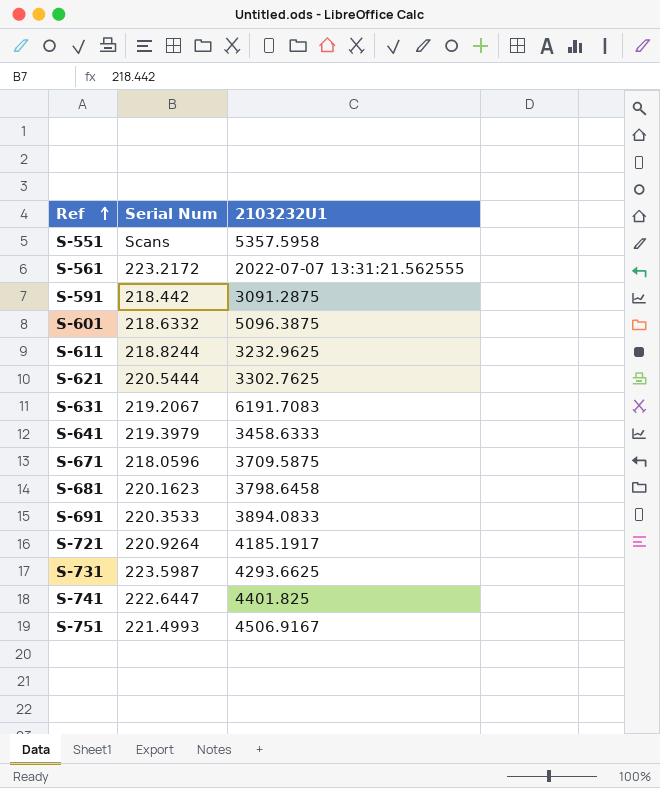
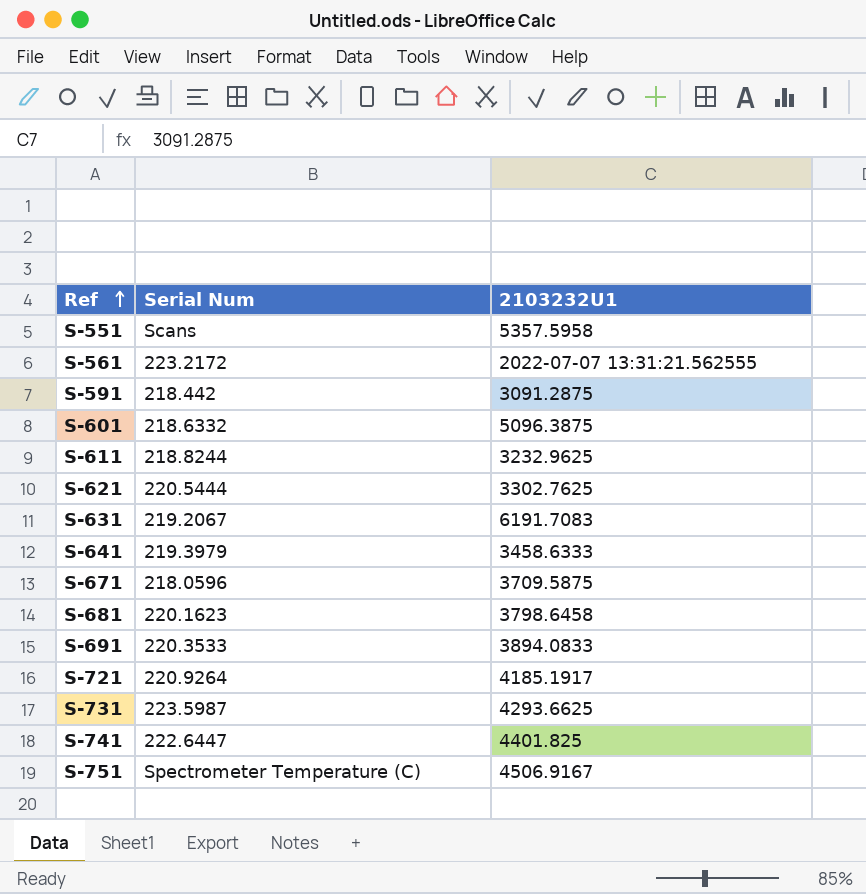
S-751 | Serial Num: 221.4993 -> Spectrometer Temperature (C)

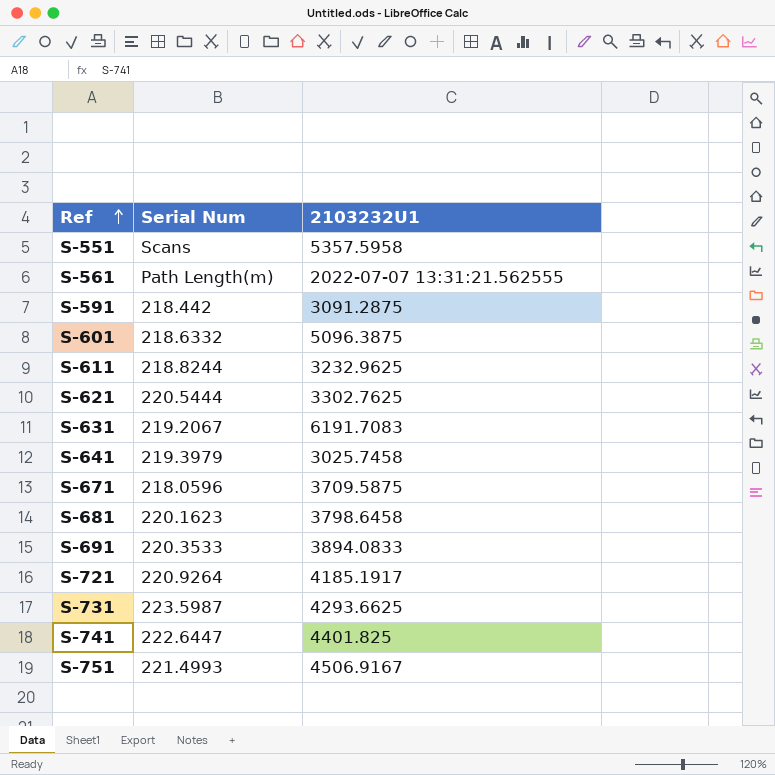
S-561 | Serial Num: 223.2172 -> Path Length(m)
S-641 | 2103232U1: 3458.6333 -> 3025.7458
S-751 | Serial Num: Spectrometer Temperature (C) -> 221.4993

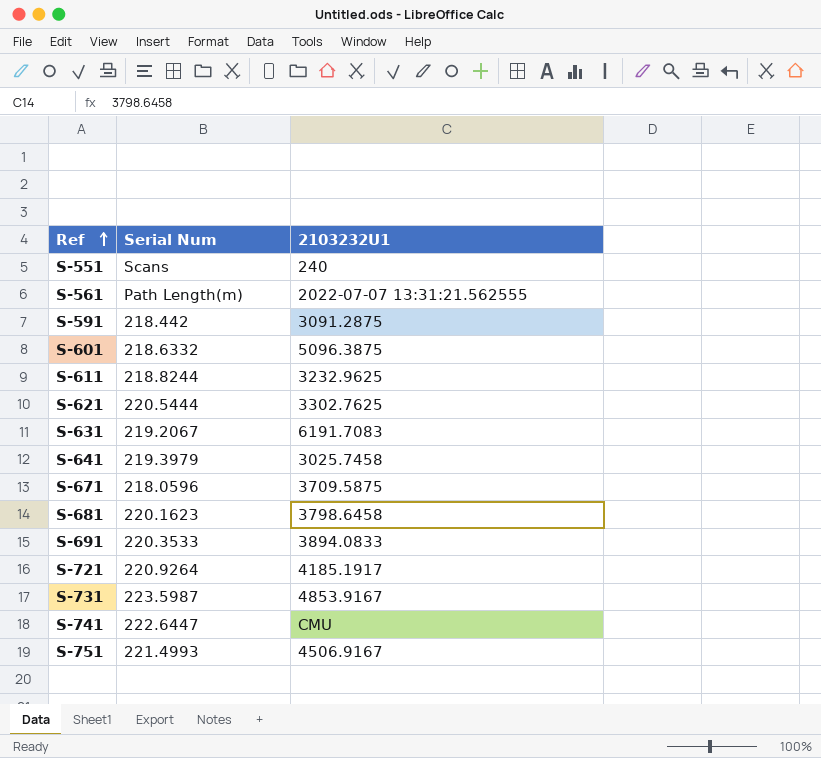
S-551 | 2103232U1: 5357.5958 -> 240
S-731 | 2103232U1: 4293.6625 -> 4853.9167
S-741 | 2103232U1: 4401.825 -> CMU

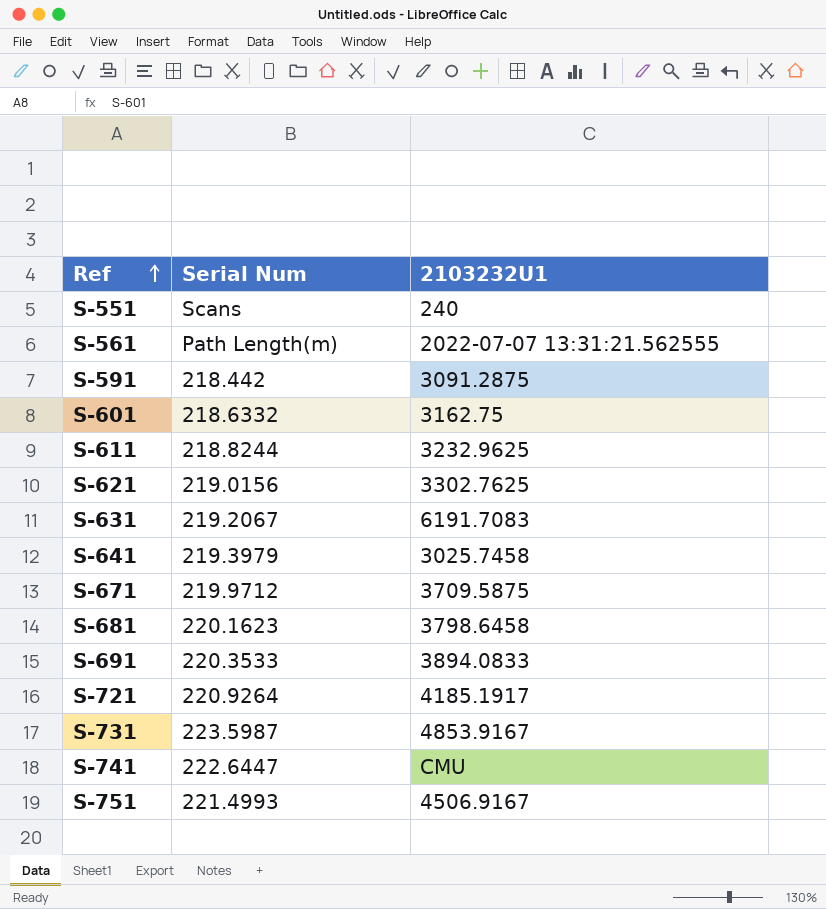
S-601 | 2103232U1: 5096.3875 -> 3162.75
S-621 | Serial Num: 220.5444 -> 219.0156
S-671 | Serial Num: 218.0596 -> 219.9712

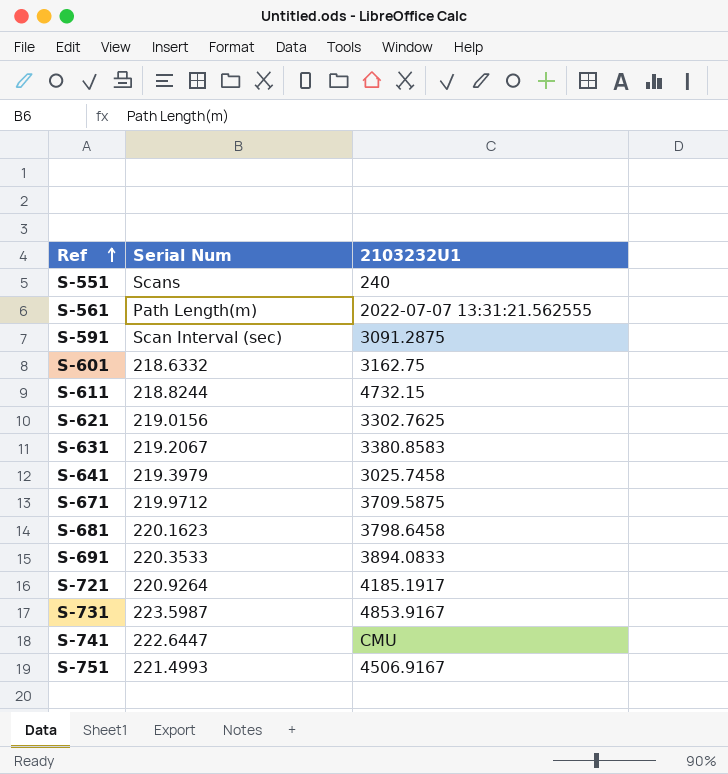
S-591 | Serial Num: 218.442 -> Scan Interval (sec)
S-611 | 2103232U1: 3232.9625 -> 4732.15
S-631 | 2103232U1: 6191.7083 -> 3380.8583

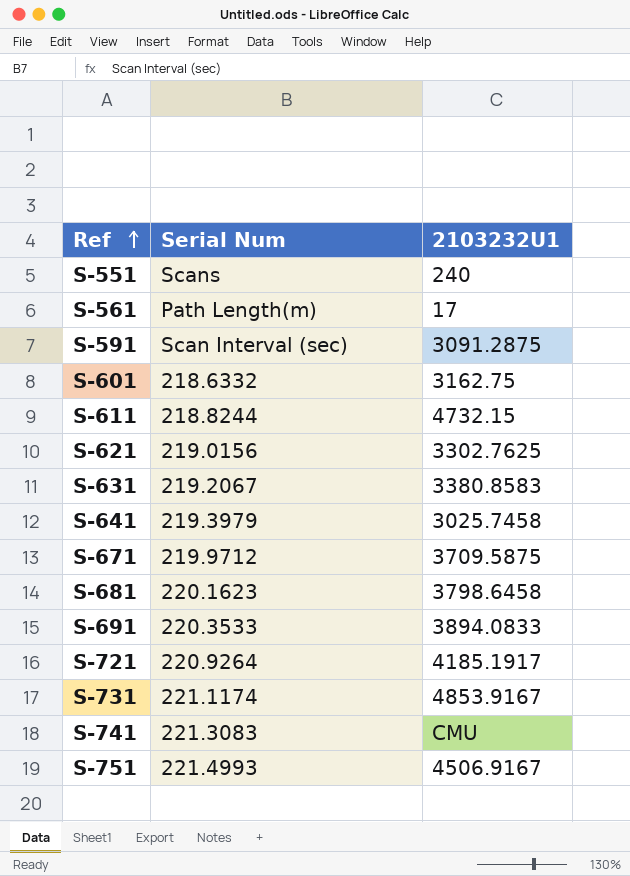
S-561 | 2103232U1: 2022-07-07 13:31:21.562555 -> 17
S-731 | Serial Num: 223.5987 -> 221.1174
S-741 | Serial Num: 222.6447 -> 221.3083

